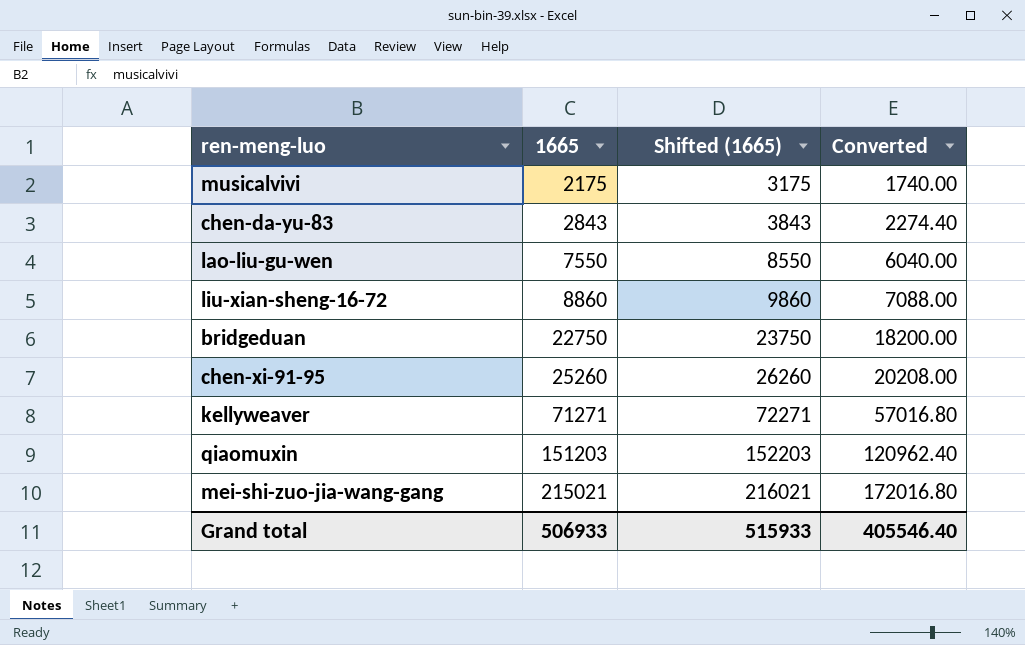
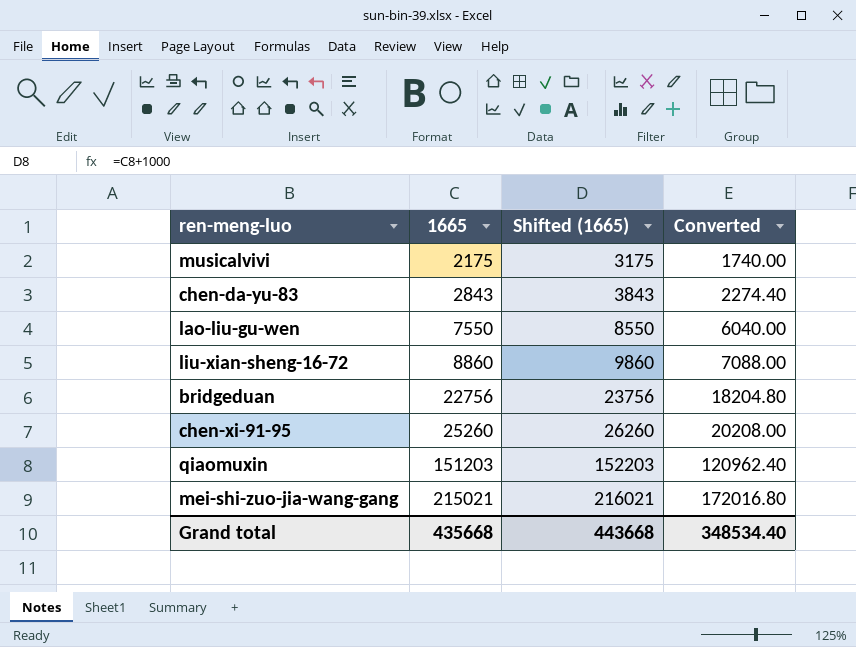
row kellyweaver: 71271 | 72271 | 57016.80 -> none
bridgeduan | 1665: 22750 -> 22756
bridgeduan | Shifted (1665): 23750 -> 23756
bridgeduan | Converted: 18200.00 -> 18204.80
Grand total | 1665: 506933 -> 435668
Grand total | Shifted (1665): 515933 -> 443668
Grand total | Converted: 405546.40 -> 348534.40

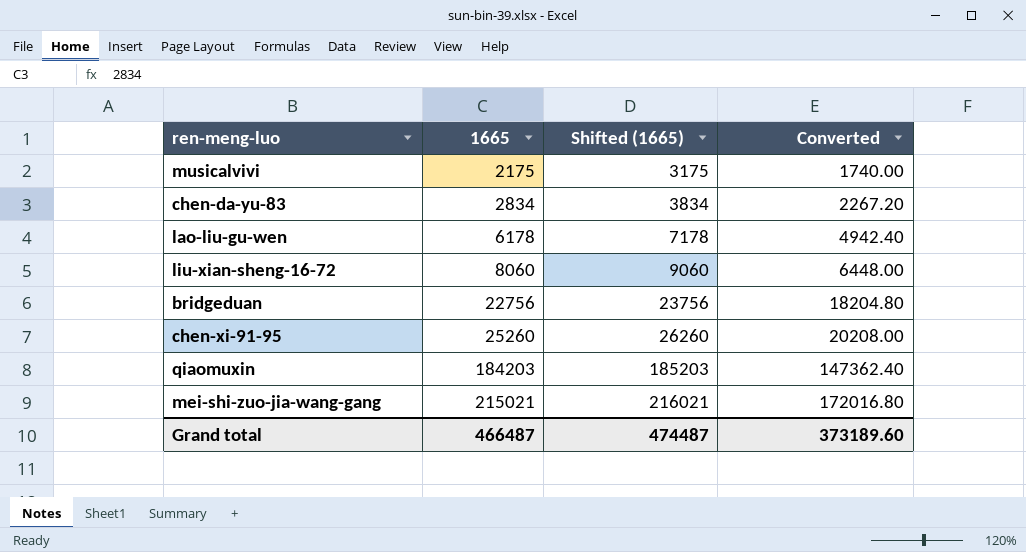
chen-da-yu-83 | 1665: 2843 -> 2834
chen-da-yu-83 | Shifted (1665): 3843 -> 3834
chen-da-yu-83 | Converted: 2274.40 -> 2267.20
lao-liu-gu-wen | 1665: 7550 -> 6178
lao-liu-gu-wen | Shifted (1665): 8550 -> 7178
lao-liu-gu-wen | Converted: 6040.00 -> 4942.40
liu-xian-sheng-16-72 | 1665: 8860 -> 8060
liu-xian-sheng-16-72 | Shifted (1665): 9860 -> 9060
liu-xian-sheng-16-72 | Converted: 7088.00 -> 6448.00
qiaomuxin | 1665: 151203 -> 184203
qiaomuxin | Shifted (1665): 152203 -> 185203
qiaomuxin | Converted: 120962.40 -> 147362.40
Grand total | 1665: 435668 -> 466487
Grand total | Shifted (1665): 443668 -> 474487
Grand total | Converted: 348534.40 -> 373189.60

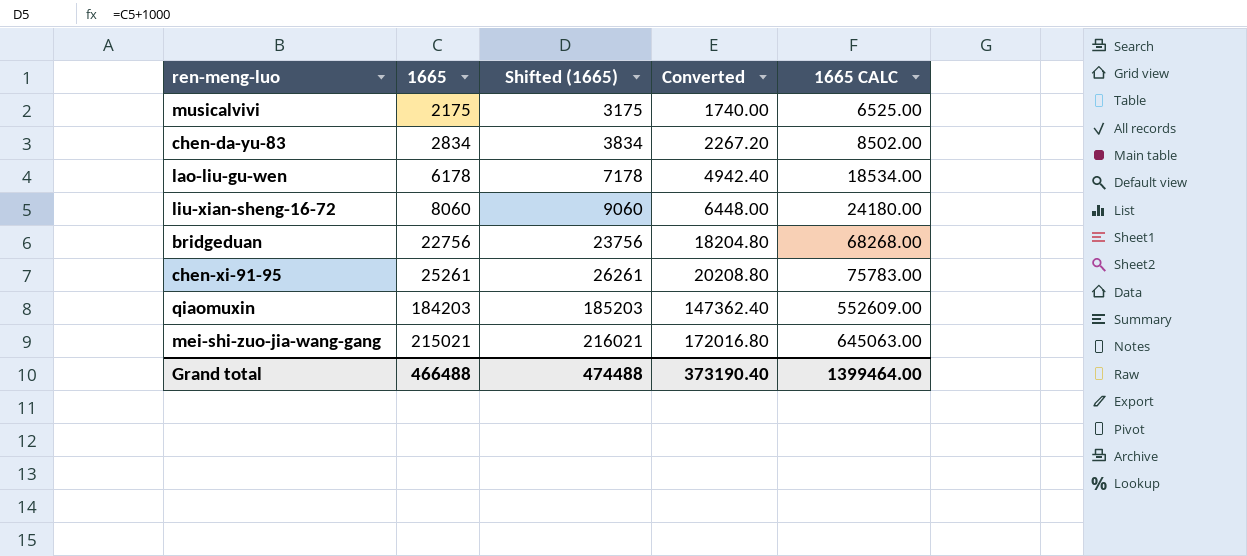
column 1665 CALC | formula: none -> [1665] * 3
chen-xi-91-95 | 1665: 25260 -> 25261
chen-xi-91-95 | Shifted (1665): 26260 -> 26261
chen-xi-91-95 | Converted: 20208.00 -> 20208.80
Grand total | 1665: 466487 -> 466488
Grand total | Shifted (1665): 474487 -> 474488
Grand total | Converted: 373189.60 -> 373190.40

